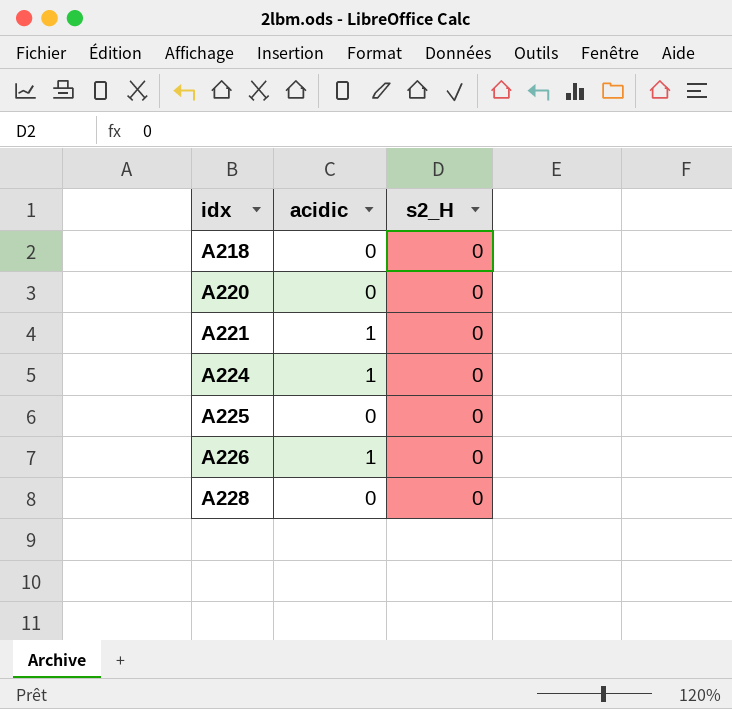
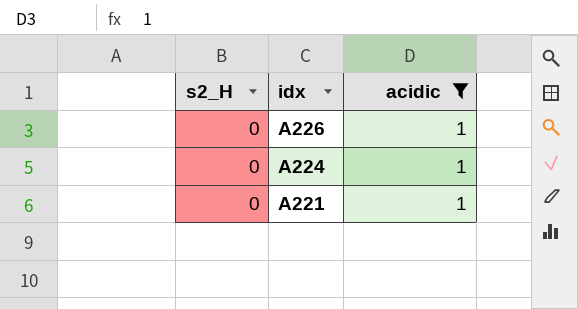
filter: none -> acidic = 1
row order: idx ascending -> idx descending
column s2_H | position: 3 -> 1

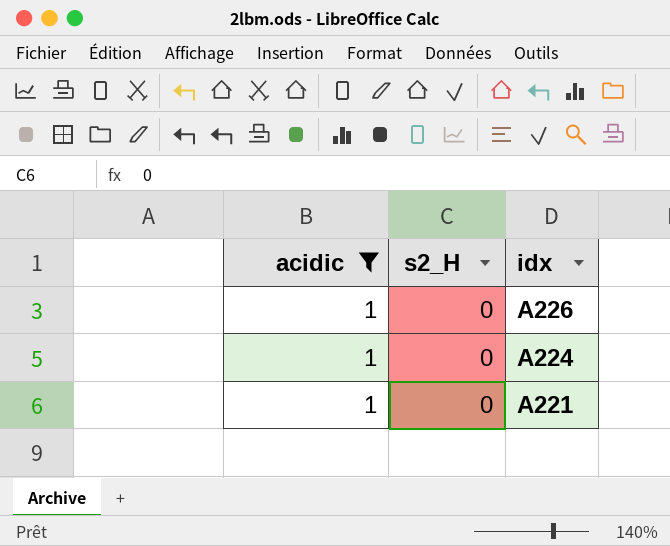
column acidic | position: 3 -> 1

